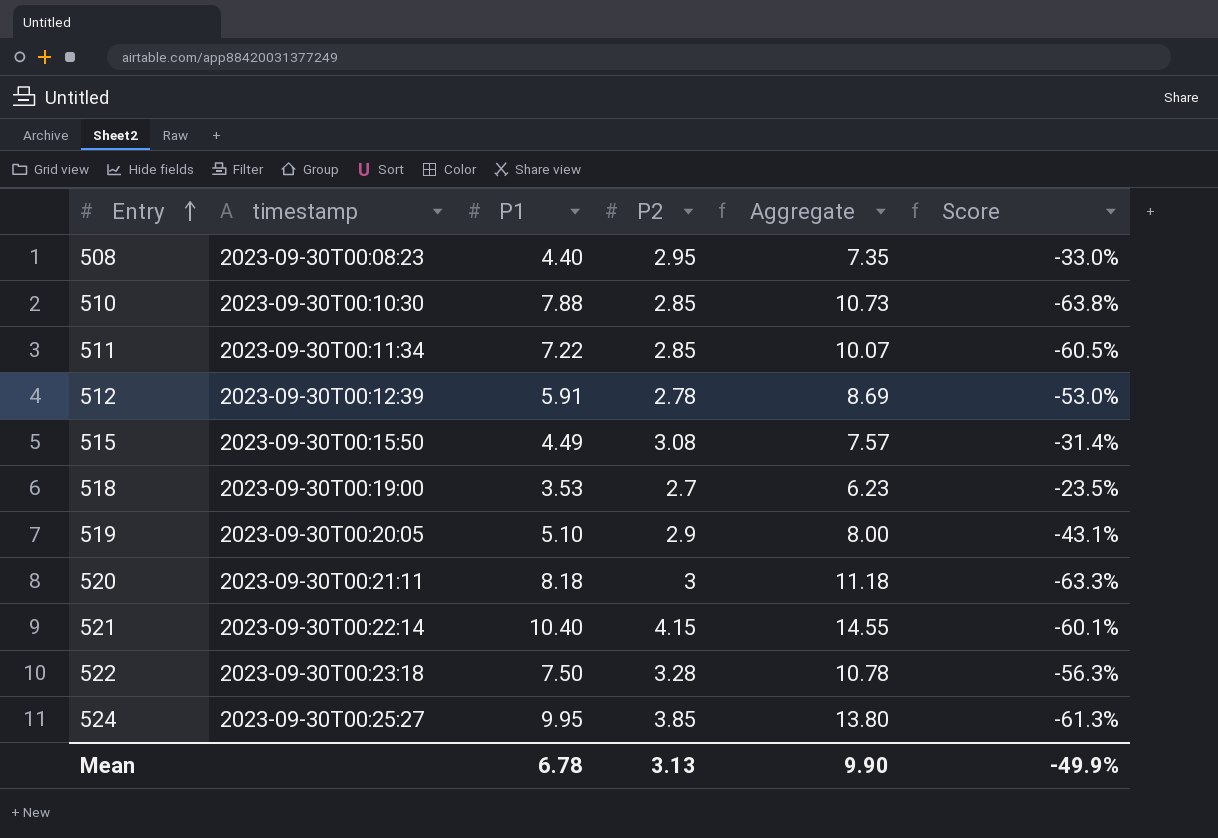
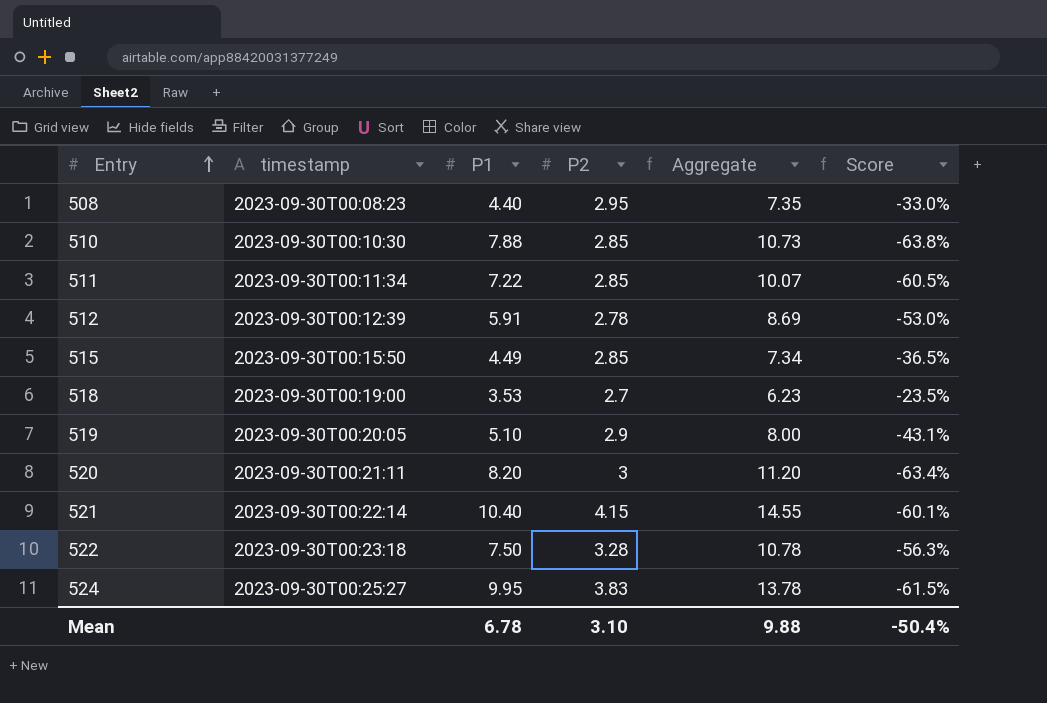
515 | P2: 3.08 -> 2.85
515 | Aggregate: 7.57 -> 7.34
515 | Score: -31.4% -> -36.5%
520 | P1: 8.18 -> 8.20
520 | Aggregate: 11.18 -> 11.20
520 | Score: -63.3% -> -63.4%
524 | P2: 3.85 -> 3.83
524 | Aggregate: 13.80 -> 13.78
524 | Score: -61.3% -> -61.5%
Mean | P2: 3.13 -> 3.10
Mean | Aggregate: 9.90 -> 9.88
Mean | Score: -49.9% -> -50.4%

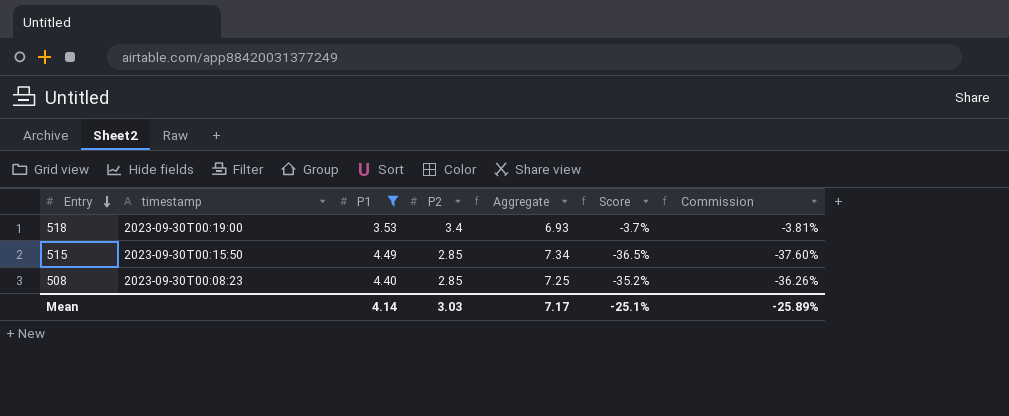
filter: none -> P1 <= 4.49
row order: Entry ascending -> Entry descending
column Commission | formula: none -> [Score] * 1.03
518 | P2: 2.7 -> 3.4
518 | Aggregate: 6.23 -> 6.93
518 | Score: -23.5% -> -3.7%
508 | P2: 2.95 -> 2.85
508 | Aggregate: 7.35 -> 7.25
508 | Score: -33.0% -> -35.2%
Mean | P1: 6.78 -> 4.14
Mean | P2: 3.10 -> 3.03
Mean | Aggregate: 9.88 -> 7.17
Mean | Score: -50.4% -> -25.1%

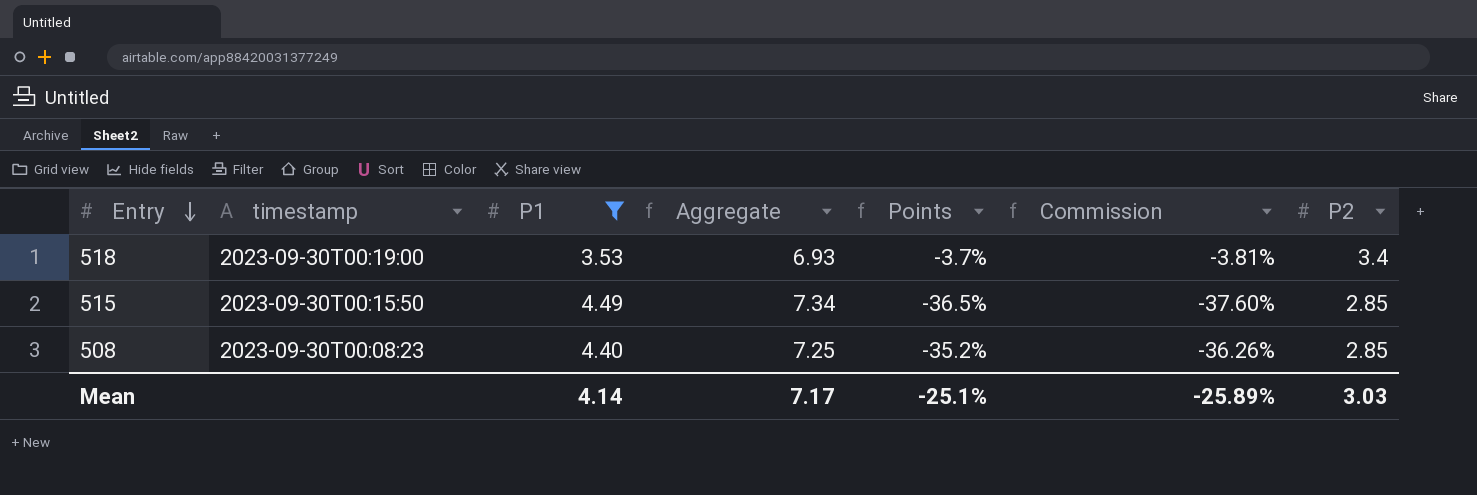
column name: Score -> Points
column P2 | position: 4 -> 7

